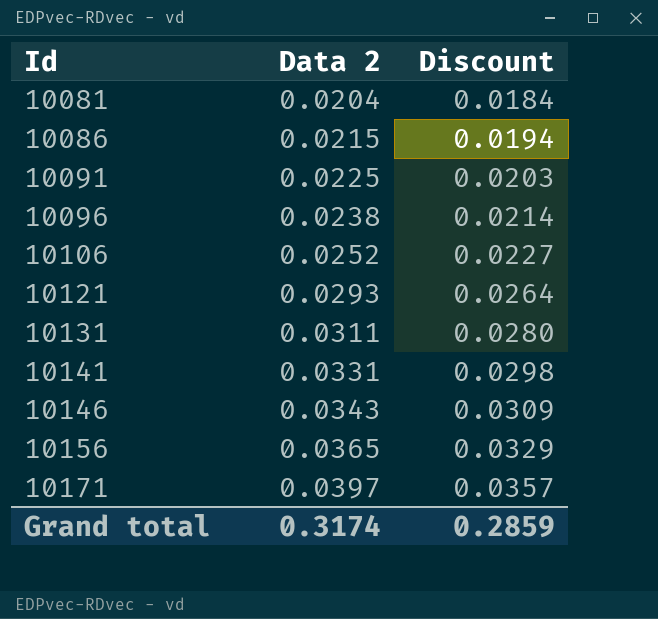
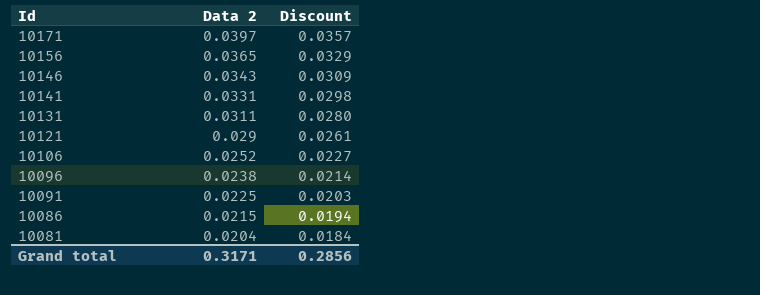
row order: Id ascending -> Id descending
10121 | Data 2: 0.0293 -> 0.029
10121 | Discount: 0.0264 -> 0.0261
Grand total | Data 2: 0.3174 -> 0.3171
Grand total | Discount: 0.2859 -> 0.2856

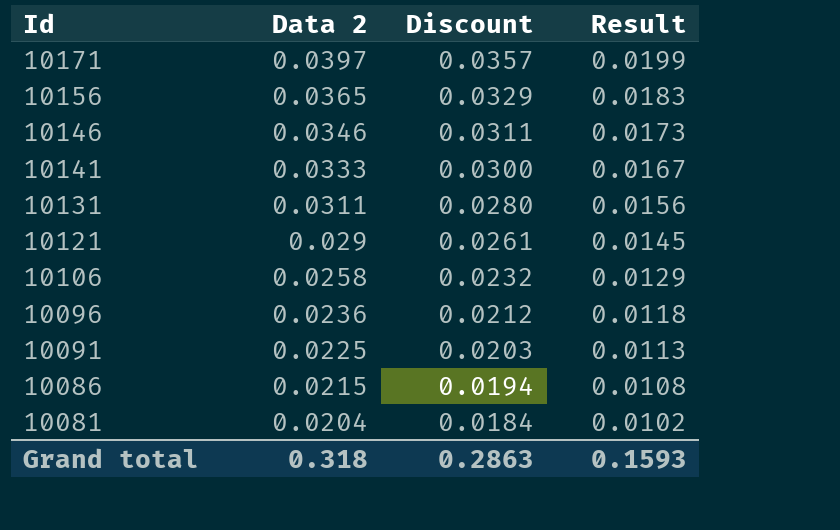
column Result | formula: none -> [Data 2] * 0.5
10146 | Data 2: 0.0343 -> 0.0346
10146 | Discount: 0.0309 -> 0.0311
10141 | Data 2: 0.0331 -> 0.0333
10141 | Discount: 0.0298 -> 0.0300
10106 | Data 2: 0.0252 -> 0.0258
10106 | Discount: 0.0227 -> 0.0232
10096 | Data 2: 0.0238 -> 0.0236
10096 | Discount: 0.0214 -> 0.0212
Grand total | Data 2: 0.3171 -> 0.318
Grand total | Discount: 0.2856 -> 0.2863

